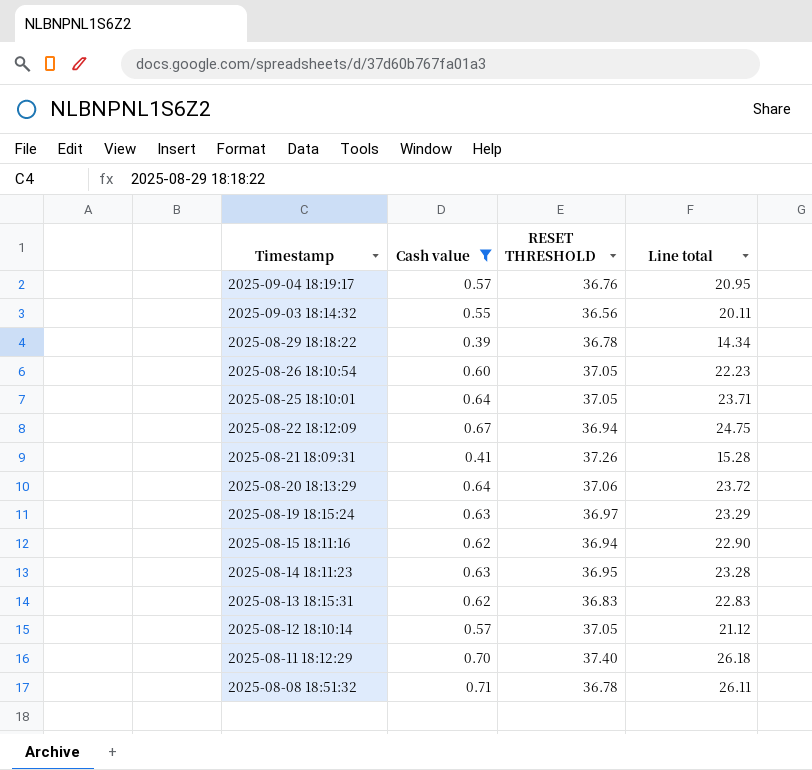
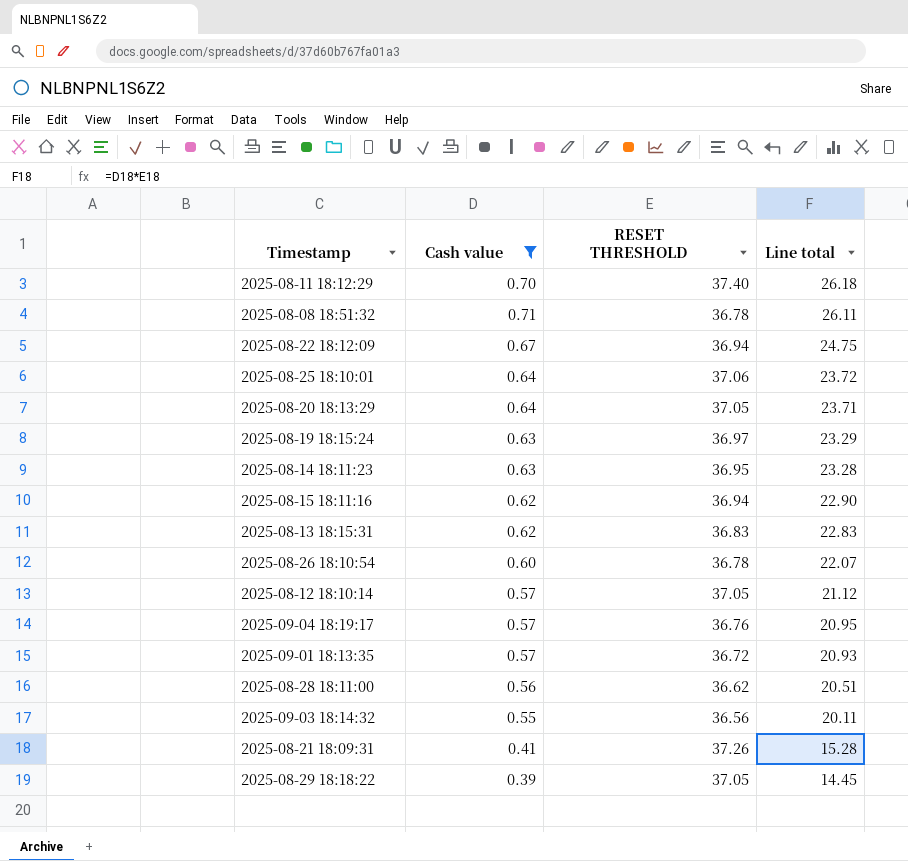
row order: Timestamp descending -> Line total descending
2025-08-25 18:10:01 | RESET THRESHOLD: 37.05 -> 37.06
2025-08-25 18:10:01 | Line total: 23.71 -> 23.72
2025-08-20 18:13:29 | RESET THRESHOLD: 37.06 -> 37.05
2025-08-20 18:13:29 | Line total: 23.72 -> 23.71
2025-08-26 18:10:54 | RESET THRESHOLD: 37.05 -> 36.78
2025-08-26 18:10:54 | Line total: 22.23 -> 22.07
row 2025-09-01 18:13:35: none -> 0.57 | 36.72 | 20.93
row 2025-08-28 18:11:00: none -> 0.56 | 36.62 | 20.51
2025-08-29 18:18:22 | RESET THRESHOLD: 36.78 -> 37.05
2025-08-29 18:18:22 | Line total: 14.34 -> 14.45

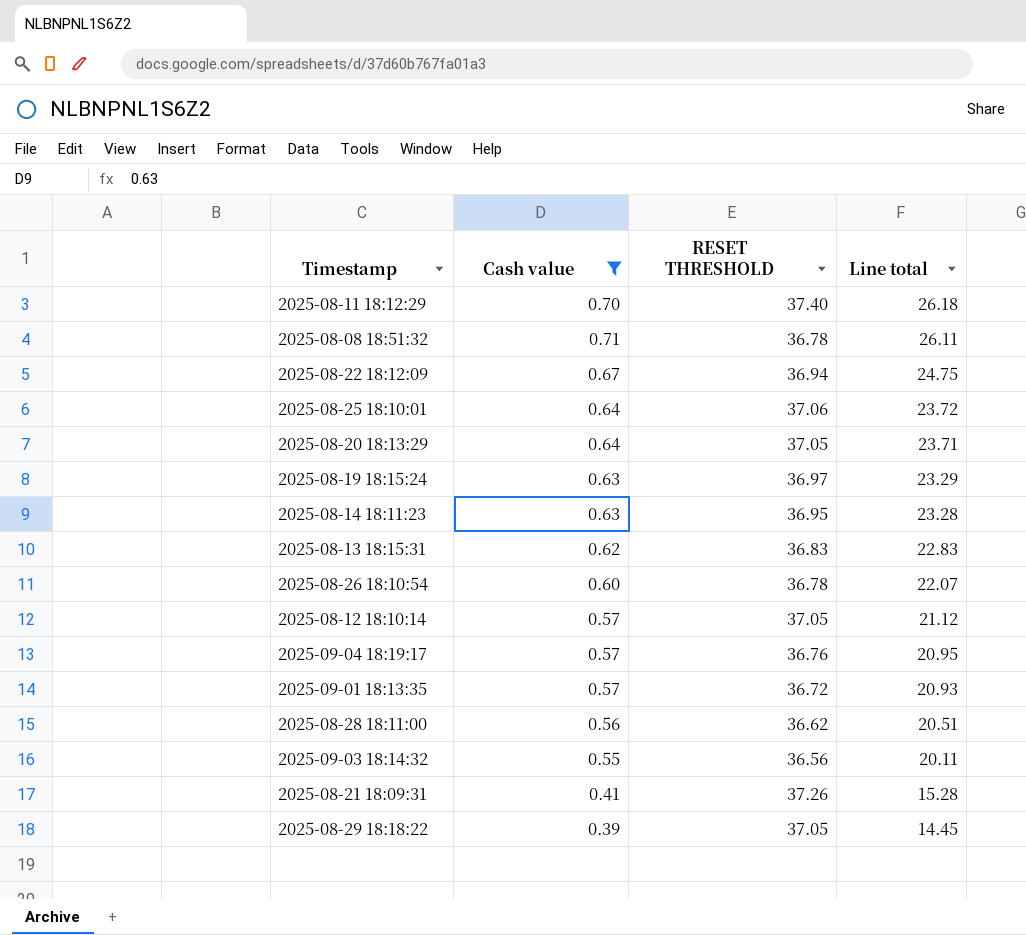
row 2025-08-15 18:11:16: 0.62 | 36.94 | 22.90 -> none

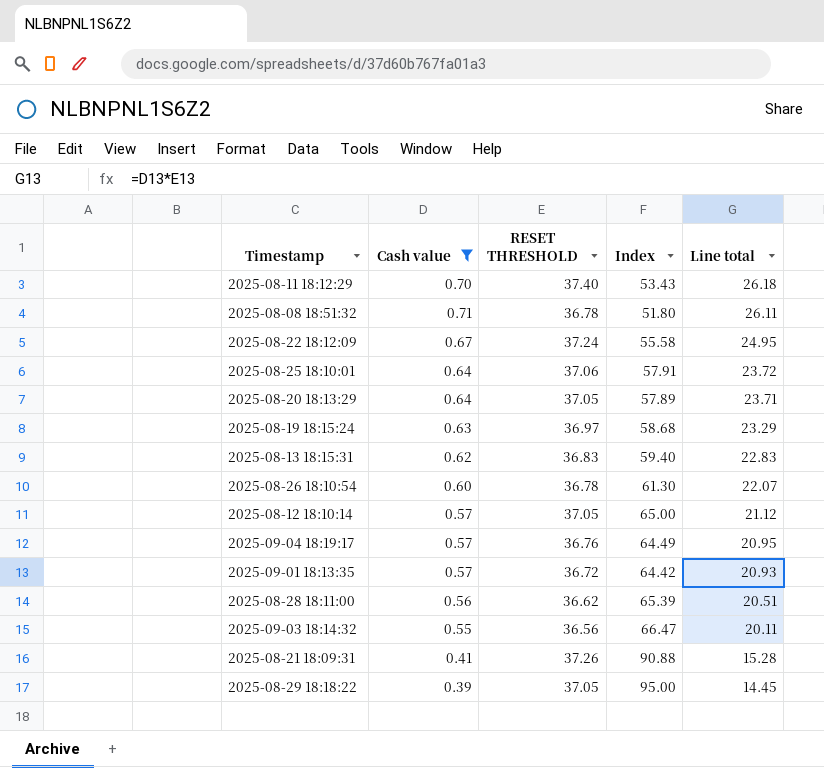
column Index | formula: none -> [RESET THRESHOLD] / [Cash value]
row 2025-08-14 18:11:23: 0.63 | 36.95 | 23.28 -> none
2025-08-22 18:12:09 | RESET THRESHOLD: 36.94 -> 37.24
2025-08-22 18:12:09 | Line total: 24.75 -> 24.95

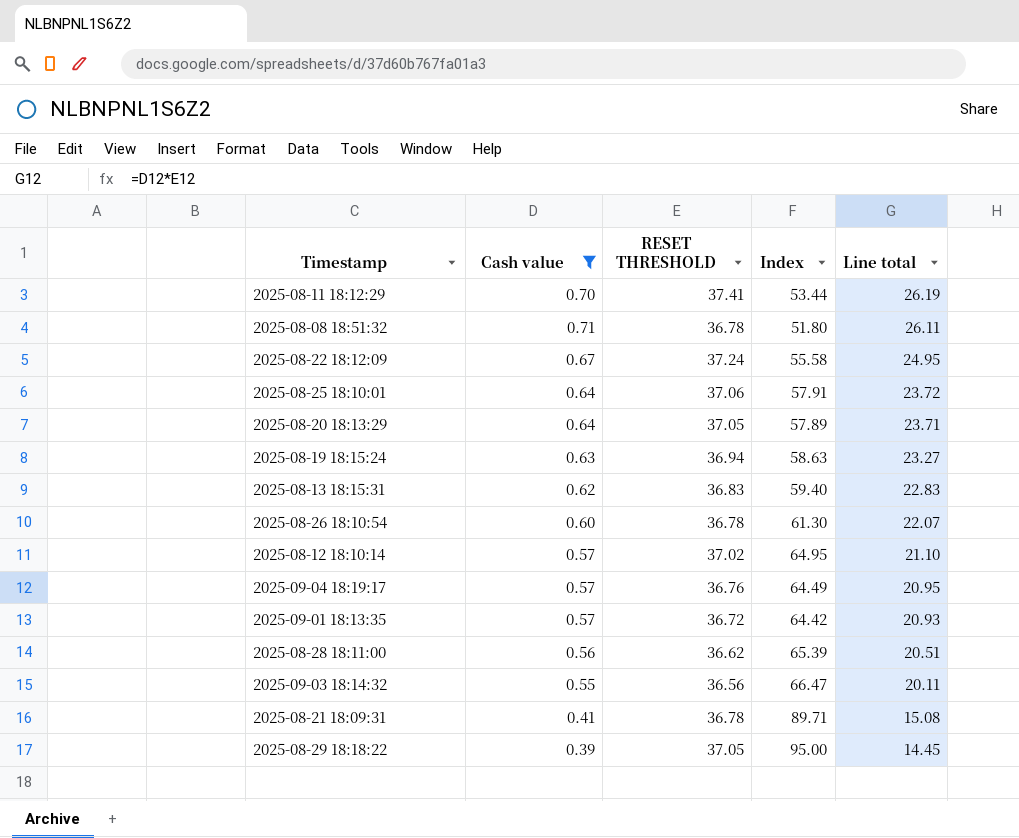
2025-08-11 18:12:29 | RESET THRESHOLD: 37.40 -> 37.41
2025-08-11 18:12:29 | Index: 53.43 -> 53.44
2025-08-11 18:12:29 | Line total: 26.18 -> 26.19
2025-08-19 18:15:24 | RESET THRESHOLD: 36.97 -> 36.94
2025-08-19 18:15:24 | Index: 58.68 -> 58.63
2025-08-19 18:15:24 | Line total: 23.29 -> 23.27
2025-08-12 18:10:14 | RESET THRESHOLD: 37.05 -> 37.02
2025-08-12 18:10:14 | Index: 65.00 -> 64.95
2025-08-12 18:10:14 | Line total: 21.12 -> 21.10
2025-08-21 18:09:31 | RESET THRESHOLD: 37.26 -> 36.78
2025-08-21 18:09:31 | Index: 90.88 -> 89.71
2025-08-21 18:09:31 | Line total: 15.28 -> 15.08

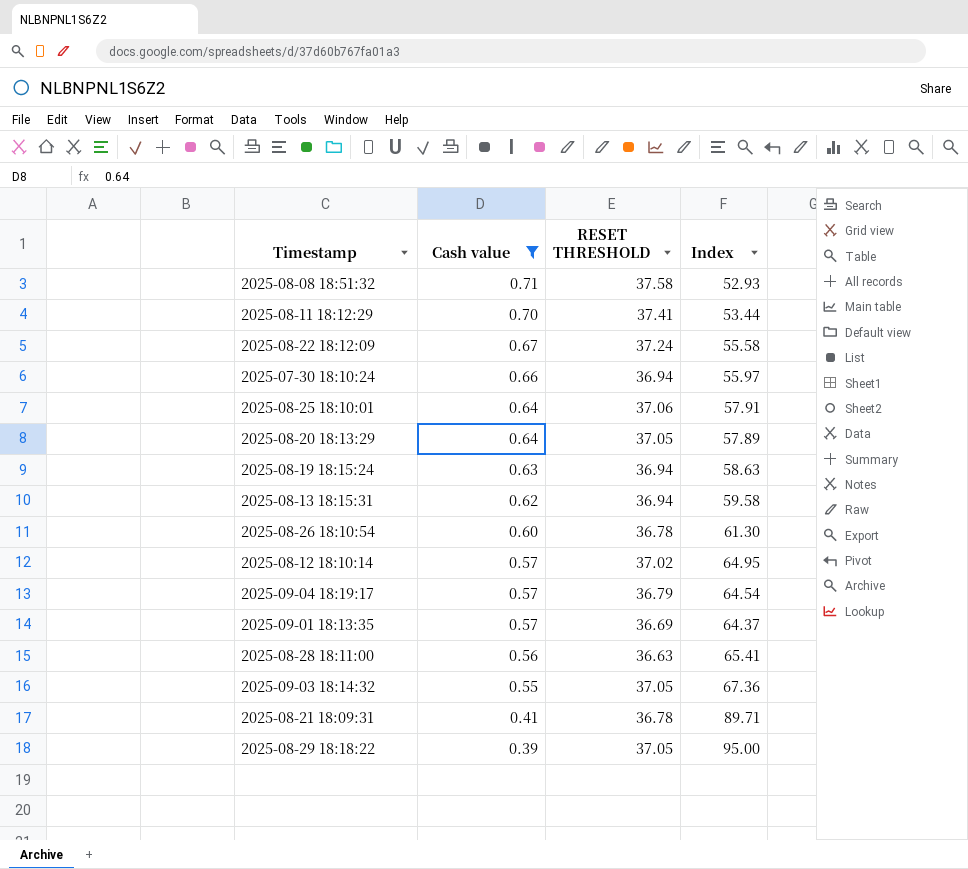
row order: Line total descending -> Cash value descending
column Line total | formula: [Cash value] * [RESET THRESHOLD] -> none
2025-08-08 18:51:32 | RESET THRESHOLD: 36.78 -> 37.58
2025-08-08 18:51:32 | Index: 51.80 -> 52.93
row 2025-07-30 18:10:24: none -> 0.66 | 36.94 | 55.97
2025-08-13 18:15:31 | RESET THRESHOLD: 36.83 -> 36.94
2025-08-13 18:15:31 | Index: 59.40 -> 59.58
2025-09-04 18:19:17 | RESET THRESHOLD: 36.76 -> 36.79
2025-09-04 18:19:17 | Index: 64.49 -> 64.54
2025-09-01 18:13:35 | RESET THRESHOLD: 36.72 -> 36.69
2025-09-01 18:13:35 | Index: 64.42 -> 64.37
2025-08-28 18:11:00 | RESET THRESHOLD: 36.62 -> 36.63
2025-08-28 18:11:00 | Index: 65.39 -> 65.41
2025-09-03 18:14:32 | RESET THRESHOLD: 36.56 -> 37.05
2025-09-03 18:14:32 | Index: 66.47 -> 67.36

